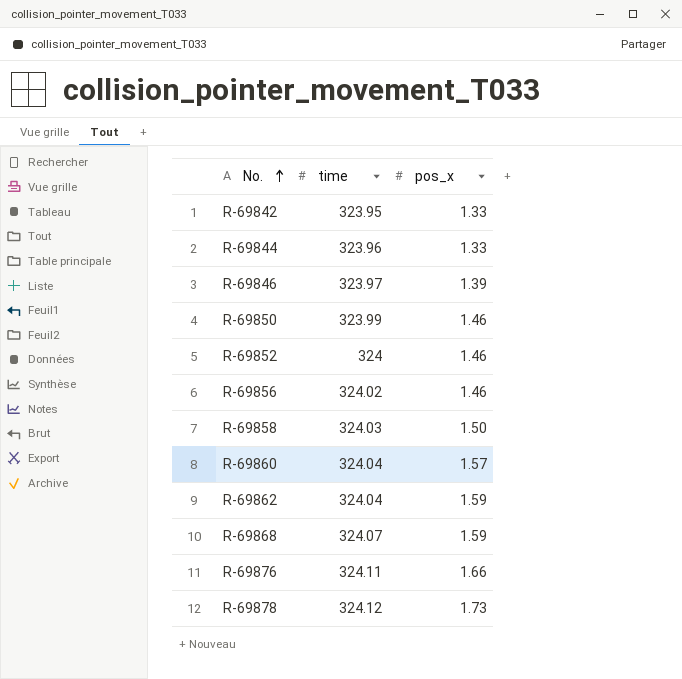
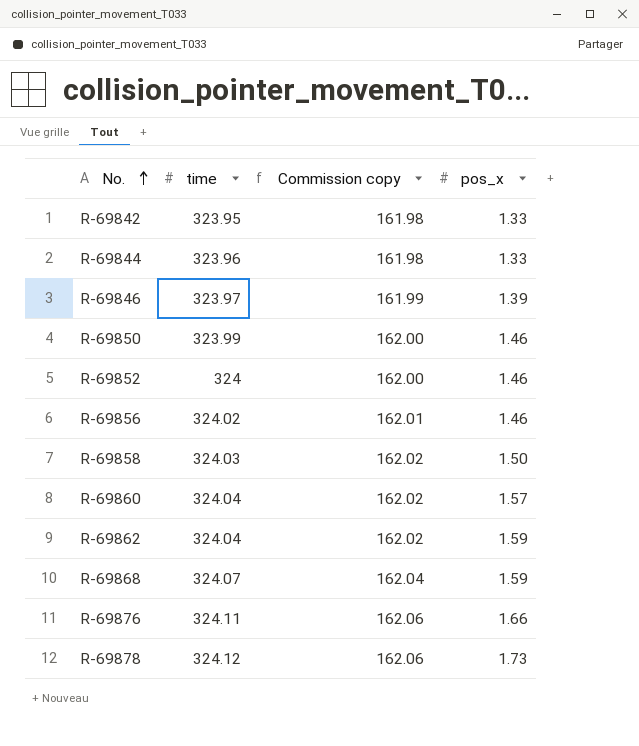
column Commission copy | formula: none -> [time] * 0.5

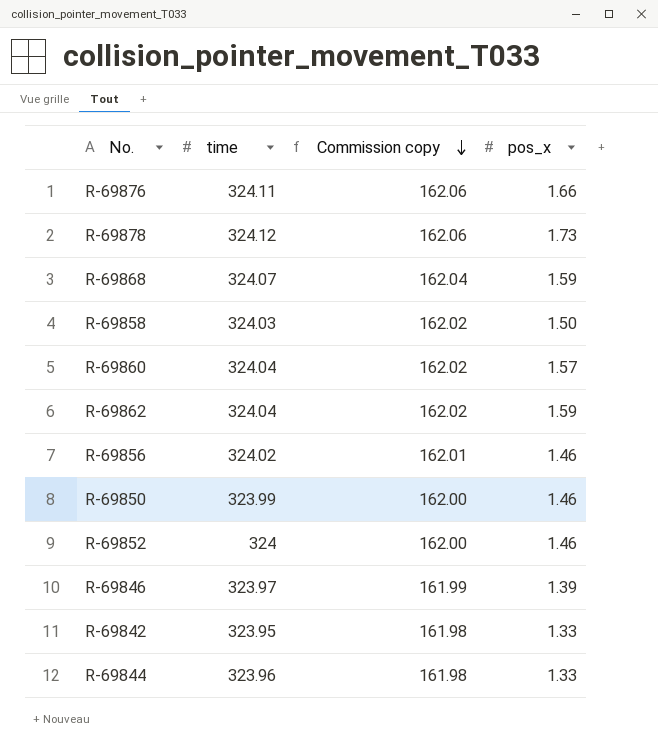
row order: No. ascending -> Commission copy descending

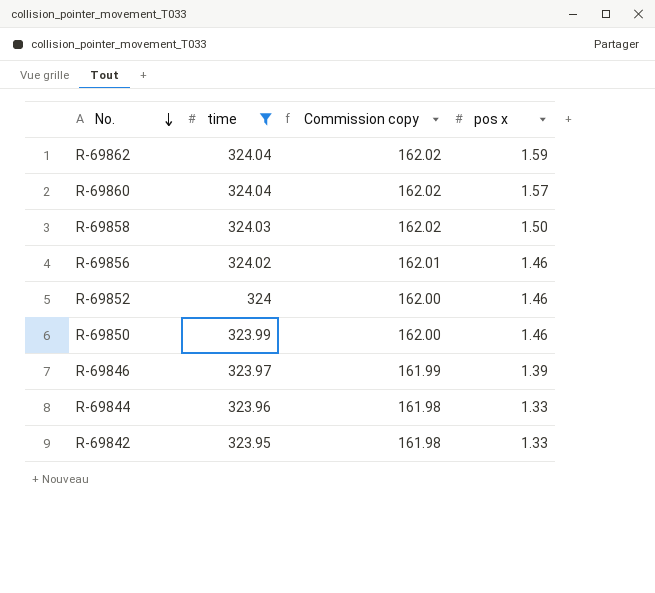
filter: none -> time <= 324.04
row order: Commission copy descending -> No. descending
column name: pos_x -> pos x

